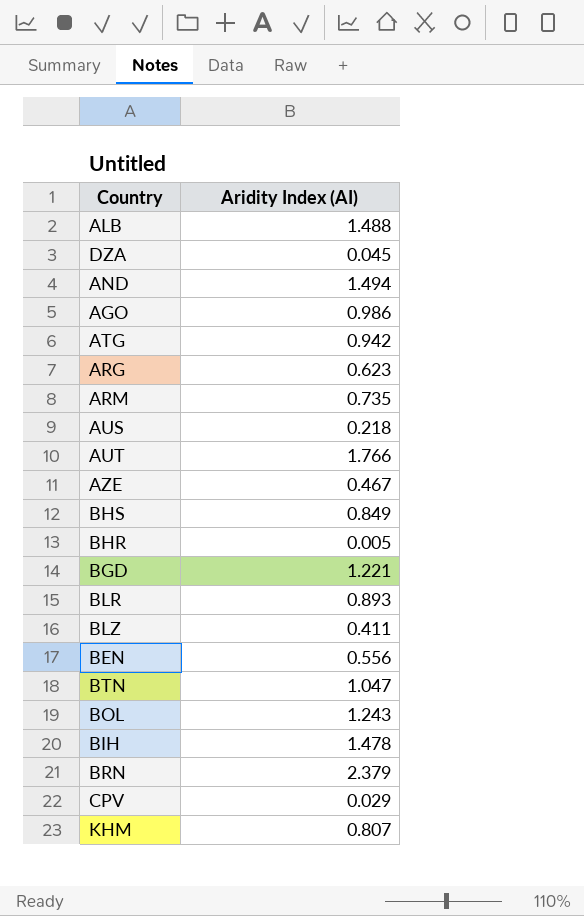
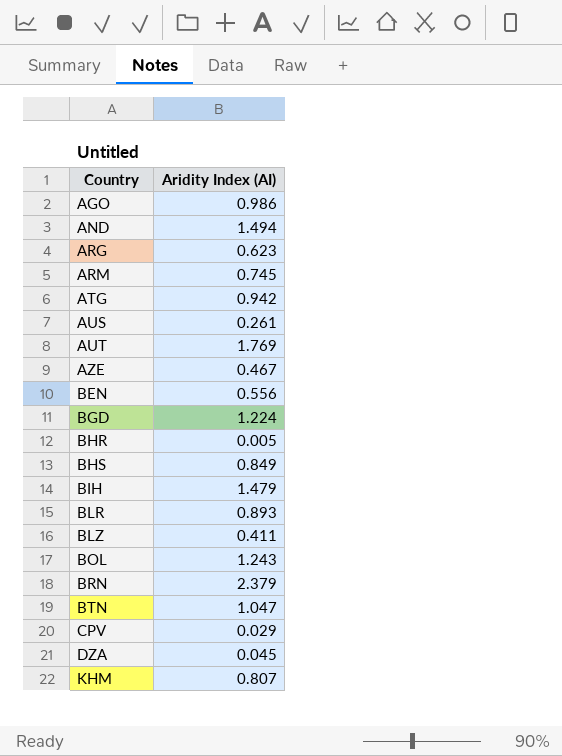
row order: none -> Country ascending
row ALB: 1.488 -> none
ARM | Aridity Index (AI): 0.735 -> 0.745
AUS | Aridity Index (AI): 0.218 -> 0.261
AUT | Aridity Index (AI): 1.766 -> 1.769
BGD | Aridity Index (AI): 1.221 -> 1.224
BIH | Aridity Index (AI): 1.478 -> 1.479

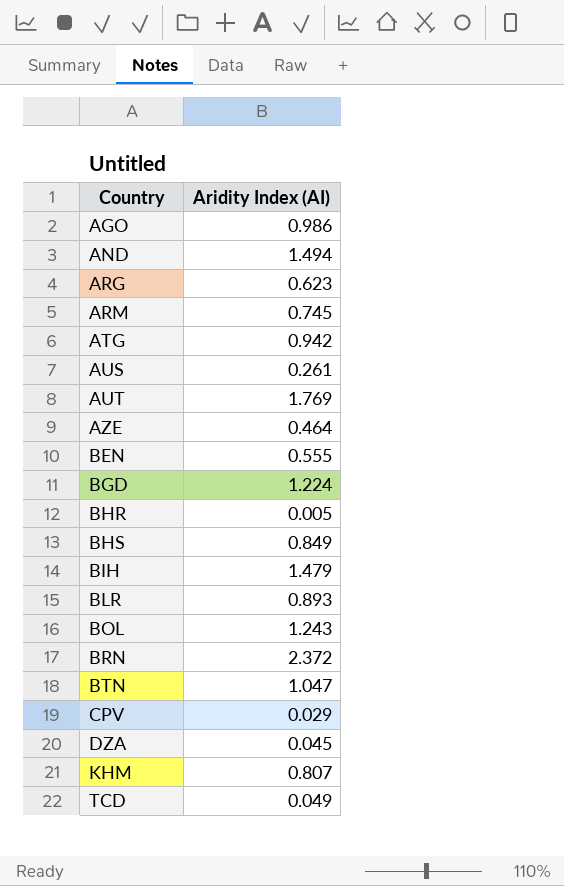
row BLZ: 0.411 -> none
AZE | Aridity Index (AI): 0.467 -> 0.464
BEN | Aridity Index (AI): 0.556 -> 0.555
BRN | Aridity Index (AI): 2.379 -> 2.372
row TCD: none -> 0.049

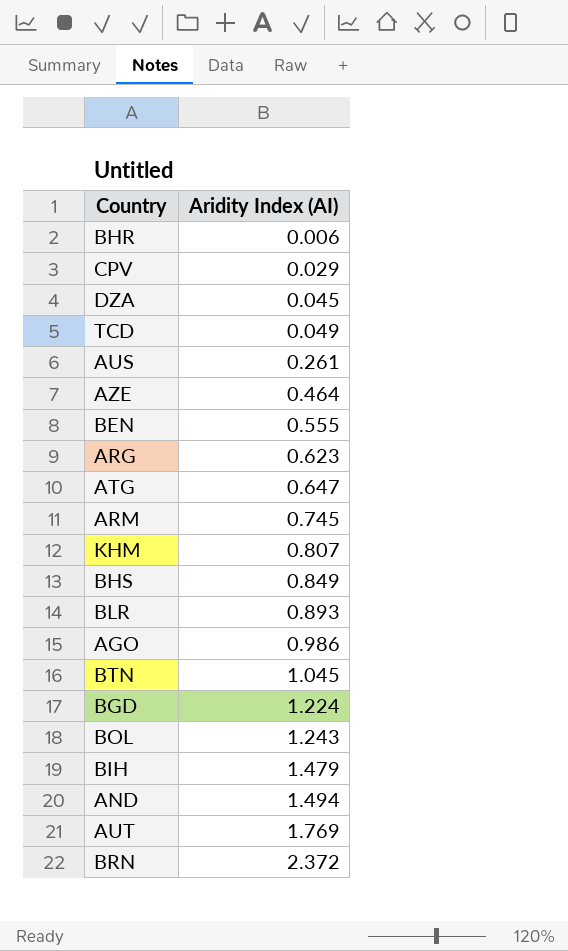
row order: Country ascending -> Aridity Index (AI) ascending
BHR | Aridity Index (AI): 0.005 -> 0.006
ATG | Aridity Index (AI): 0.942 -> 0.647
BTN | Aridity Index (AI): 1.047 -> 1.045

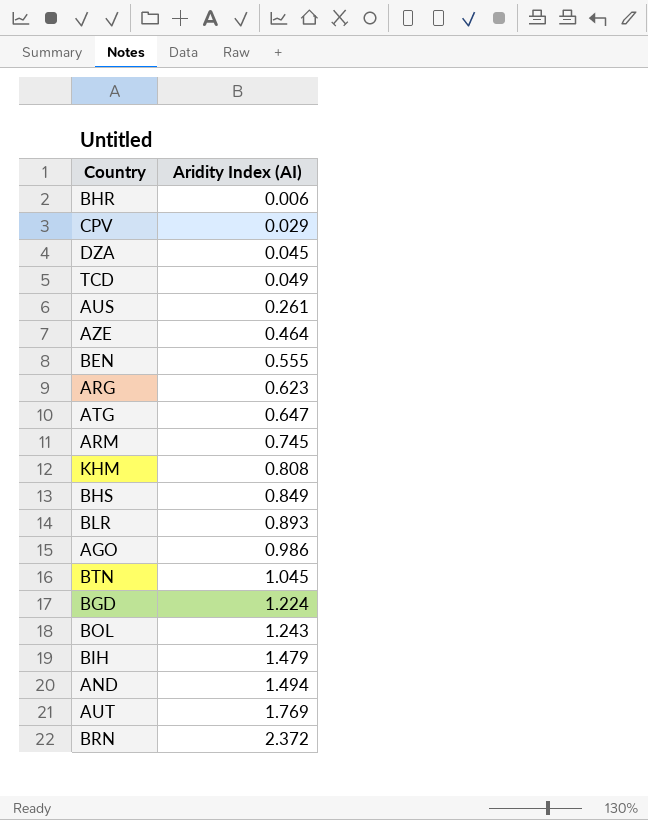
KHM | Aridity Index (AI): 0.807 -> 0.808

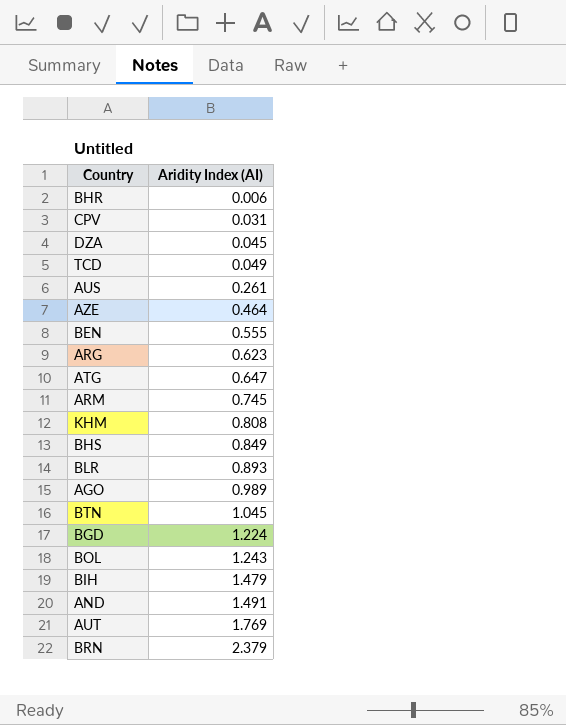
CPV | Aridity Index (AI): 0.029 -> 0.031
AGO | Aridity Index (AI): 0.986 -> 0.989
AND | Aridity Index (AI): 1.494 -> 1.491
BRN | Aridity Index (AI): 2.372 -> 2.379

